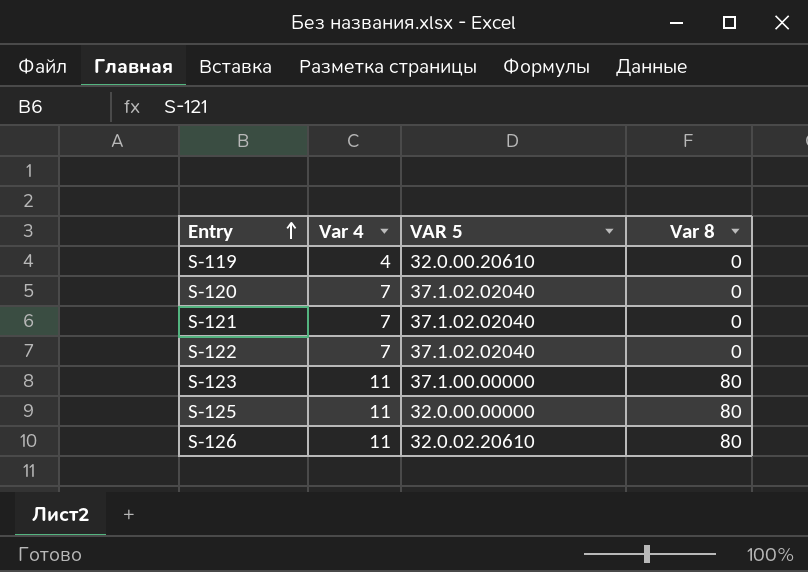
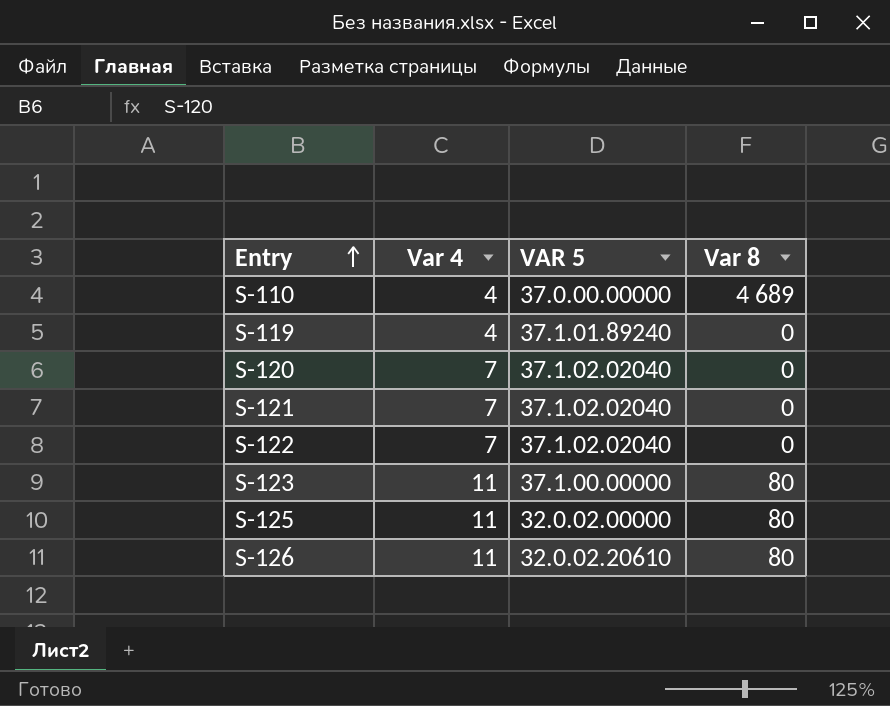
row S-110: none -> 4 | 37.0.00.00000 | 4 689
S-119 | VAR 5: 32.0.00.20610 -> 37.1.01.89240
S-125 | VAR 5: 32.0.00.00000 -> 32.0.02.00000

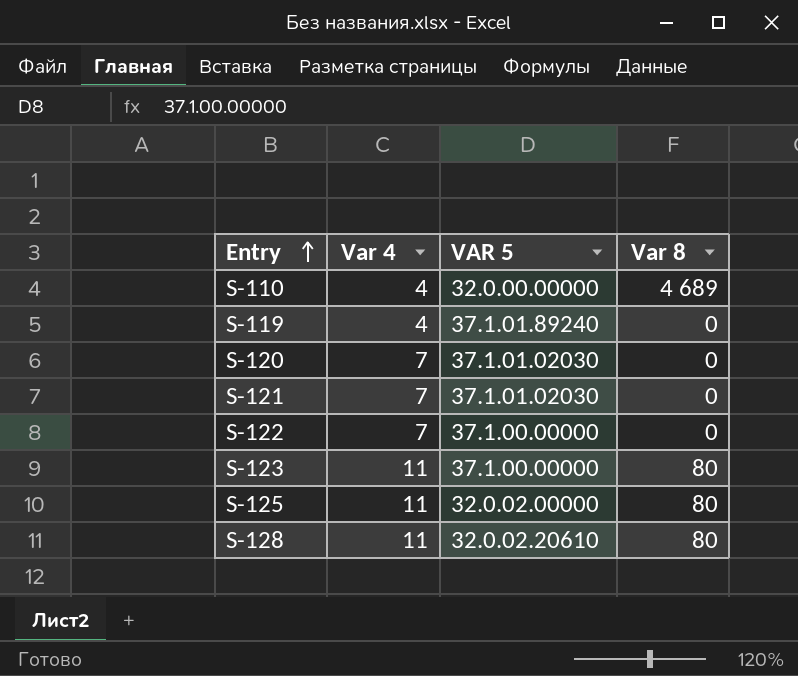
row S-126: 11 | 32.0.02.20610 | 80 -> none
S-110 | VAR 5: 37.0.00.00000 -> 32.0.00.00000
S-120 | VAR 5: 37.1.02.02040 -> 37.1.01.02030
S-121 | VAR 5: 37.1.02.02040 -> 37.1.01.02030
S-122 | VAR 5: 37.1.02.02040 -> 37.1.00.00000
row S-128: none -> 11 | 32.0.02.20610 | 80

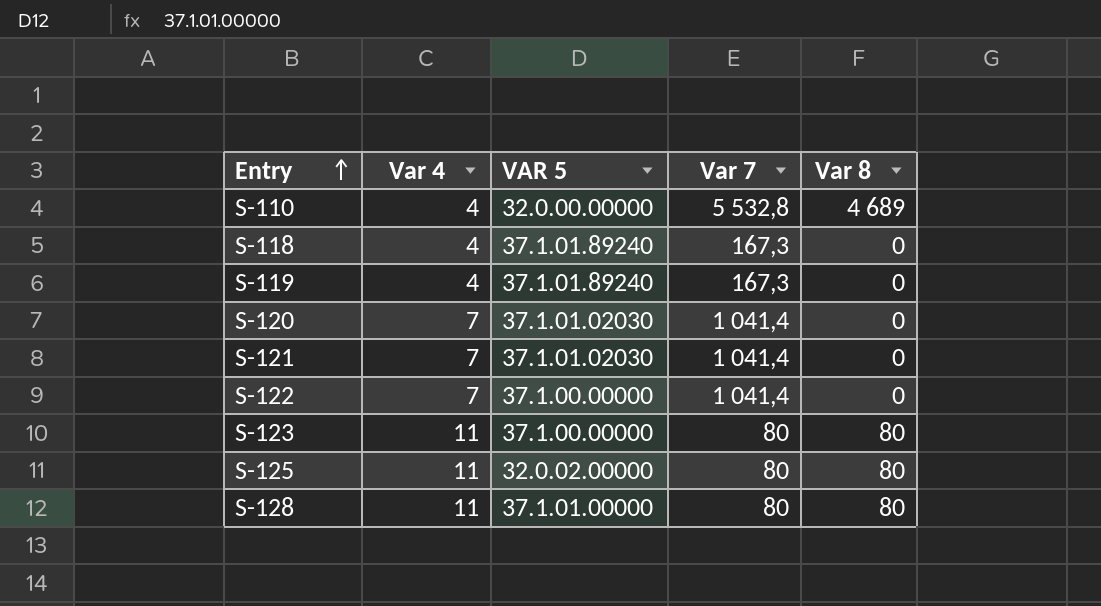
column Var 7 | position: none -> 4
row S-118: none -> 4 | 37.1.01.89240 | 167,3 | 0
S-128 | VAR 5: 32.0.02.20610 -> 37.1.01.00000

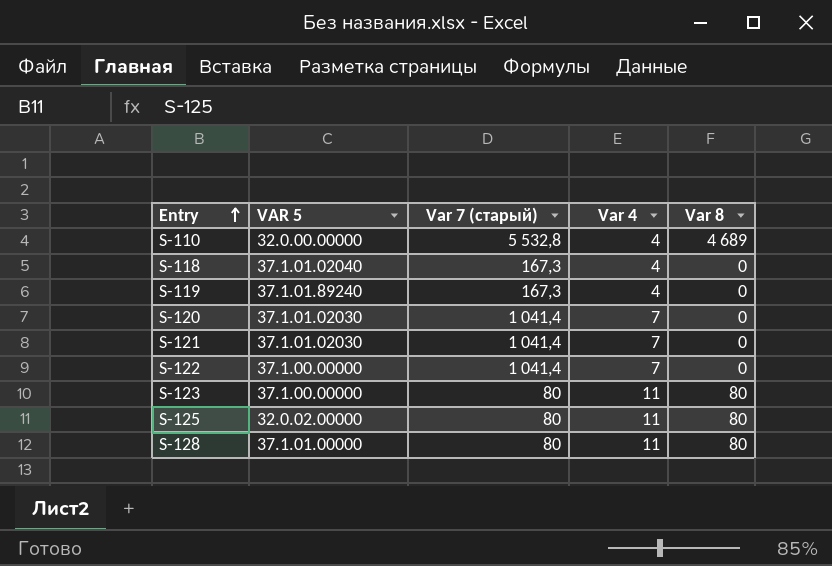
column name: Var 7 -> Var 7 (старый)
column Var 4 | position: 2 -> 4
S-118 | VAR 5: 37.1.01.89240 -> 37.1.01.02040

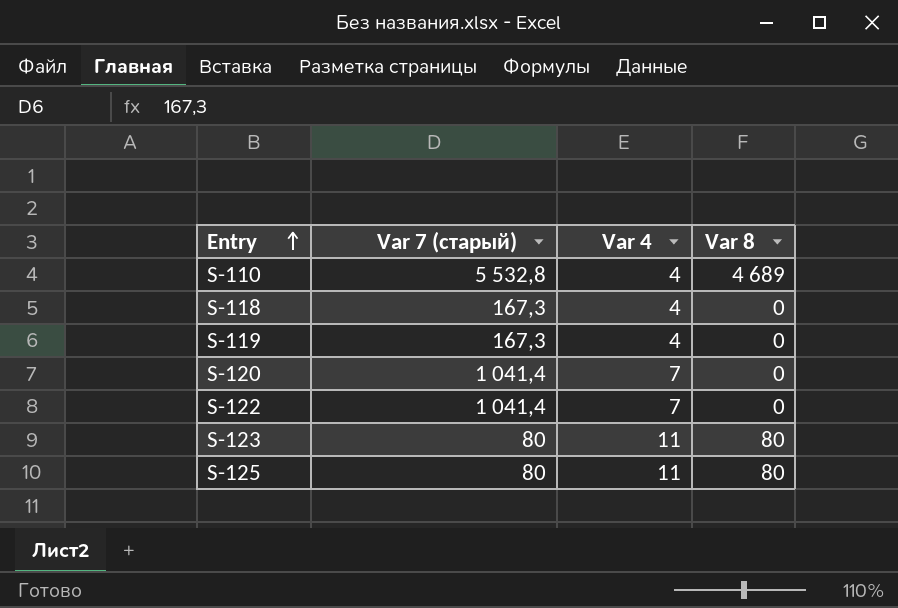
column VAR 5 | position: 2 -> none
row S-121: 37.1.01.02030 | 1 041,4 | 7 | 0 -> none
row S-128: 37.1.01.00000 | 80 | 11 | 80 -> none

